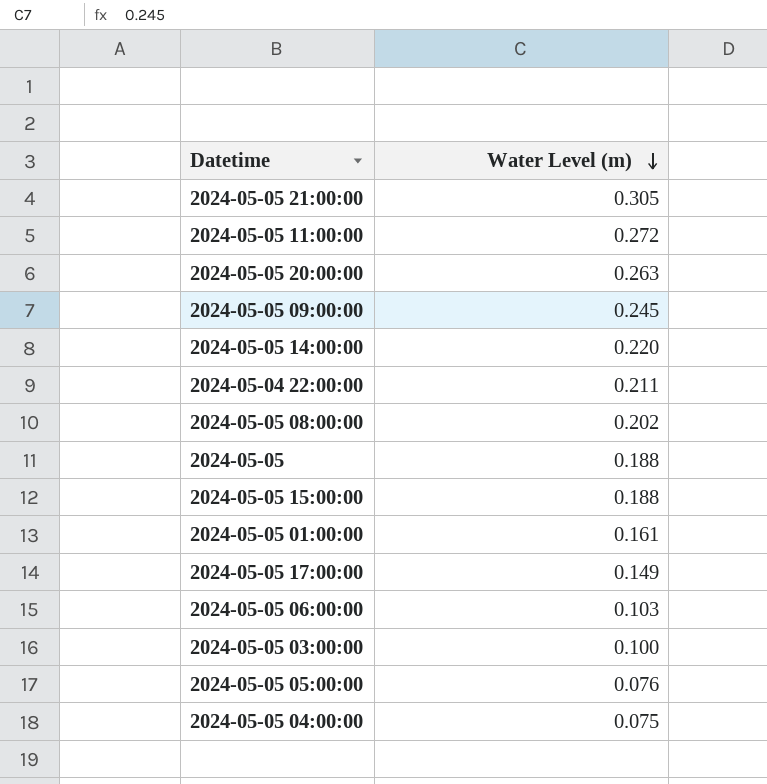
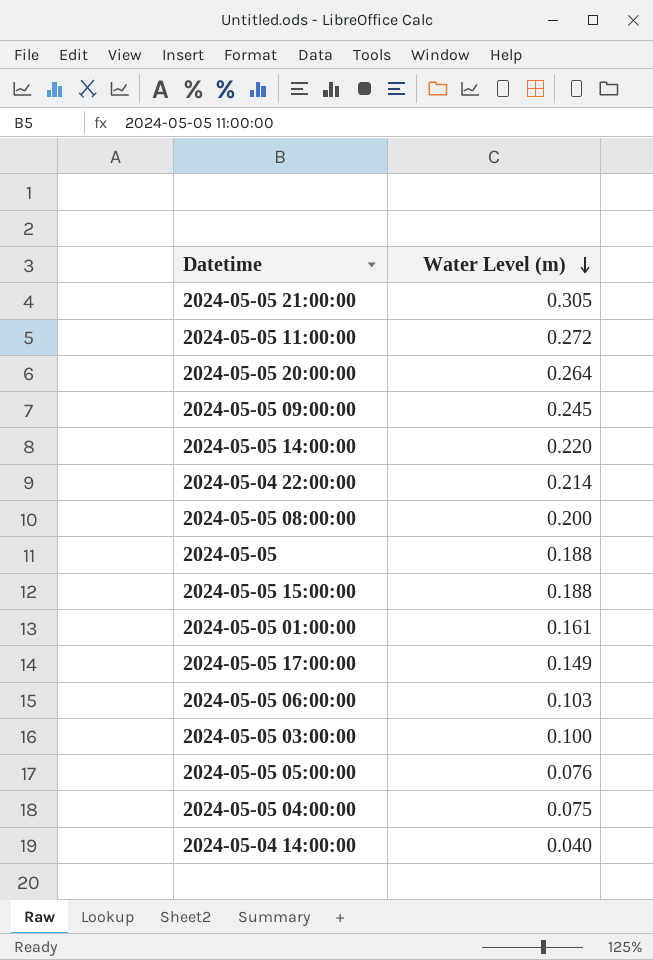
2024-05-05 20:00:00 | Water Level (m): 0.263 -> 0.264
2024-05-04 22:00:00 | Water Level (m): 0.211 -> 0.214
2024-05-05 08:00:00 | Water Level (m): 0.202 -> 0.200
row 2024-05-04 14:00:00: none -> 0.040

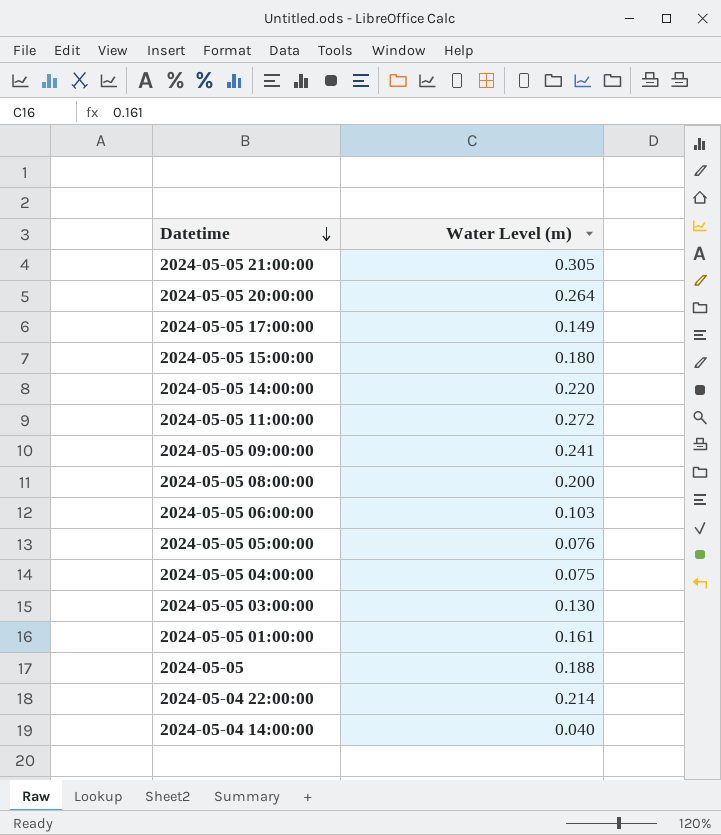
row order: Water Level (m) descending -> Datetime descending
2024-05-05 15:00:00 | Water Level (m): 0.188 -> 0.180
2024-05-05 09:00:00 | Water Level (m): 0.245 -> 0.241
2024-05-05 03:00:00 | Water Level (m): 0.100 -> 0.130

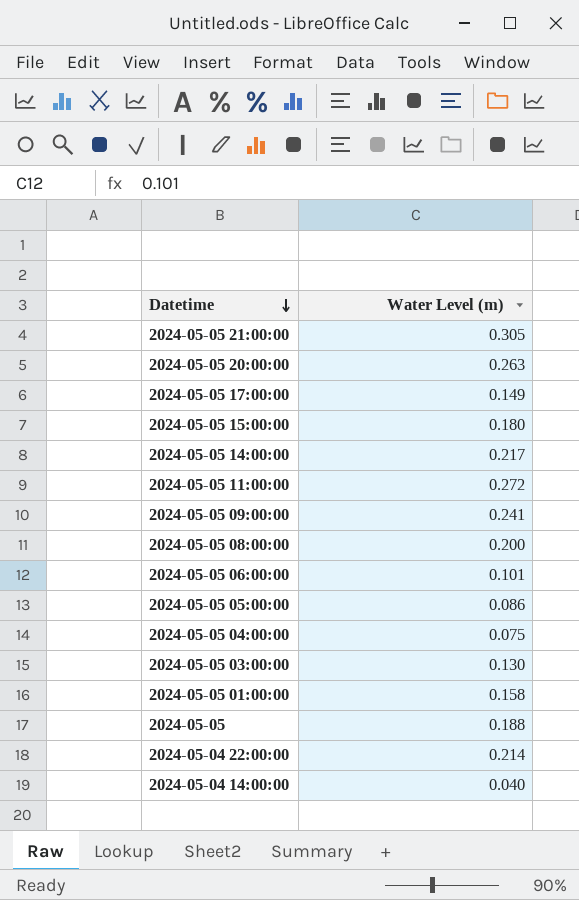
2024-05-05 20:00:00 | Water Level (m): 0.264 -> 0.263
2024-05-05 14:00:00 | Water Level (m): 0.220 -> 0.217
2024-05-05 06:00:00 | Water Level (m): 0.103 -> 0.101
2024-05-05 05:00:00 | Water Level (m): 0.076 -> 0.086
2024-05-05 01:00:00 | Water Level (m): 0.161 -> 0.158

